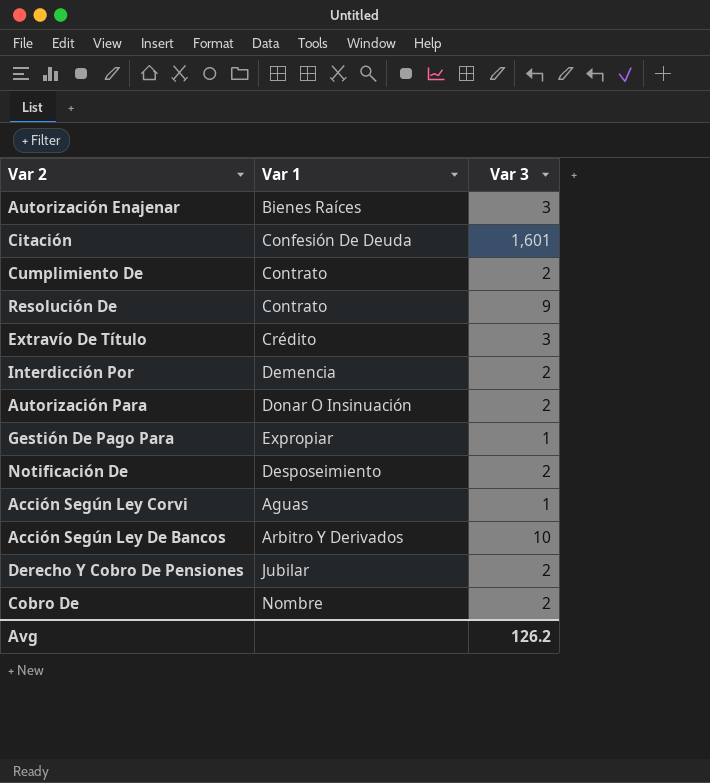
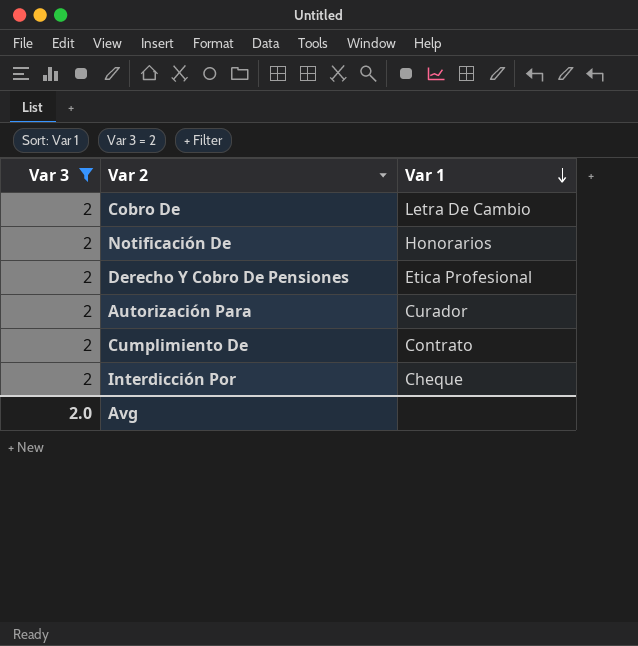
filter: none -> Var 3 = 2
row order: none -> Var 1 descending
column Var 3 | position: 3 -> 1
Cobro De | Var 1: Nombre -> Letra De Cambio
Notificación De | Var 1: Desposeimiento -> Honorarios
Derecho Y Cobro De Pensiones | Var 1: Jubilar -> Etica Profesional
Autorización Para | Var 1: Donar O Insinuación -> Curador
Interdicción Por | Var 1: Demencia -> Cheque
Avg | Var 3: 126.2 -> 2.0

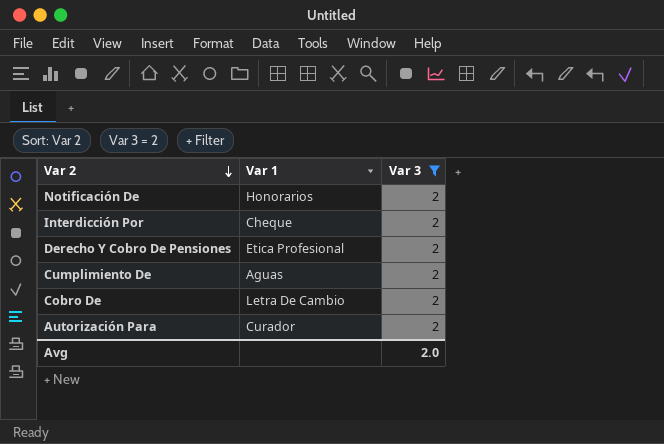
row order: Var 1 descending -> Var 2 descending
column Var 3 | position: 1 -> 3
Cumplimiento De | Var 1: Contrato -> Aguas

